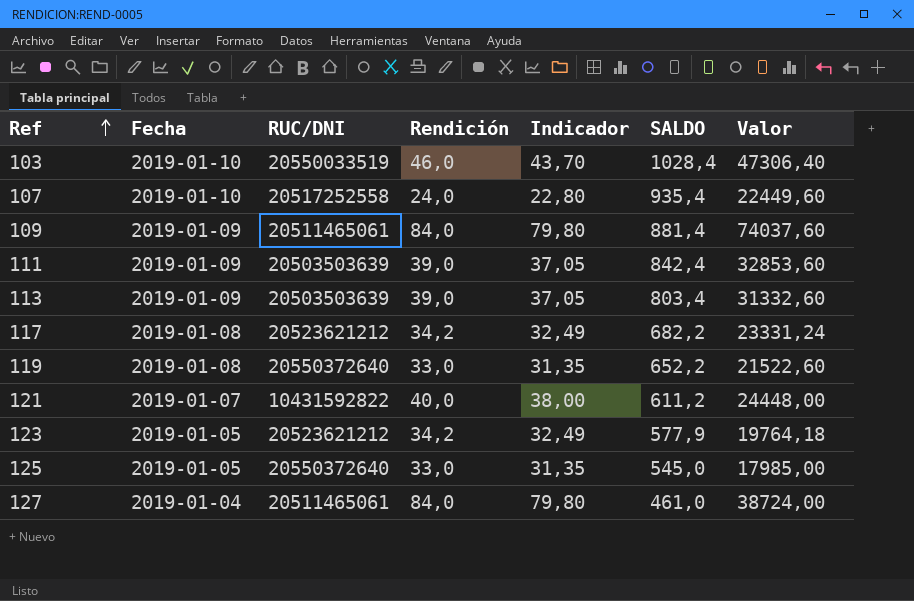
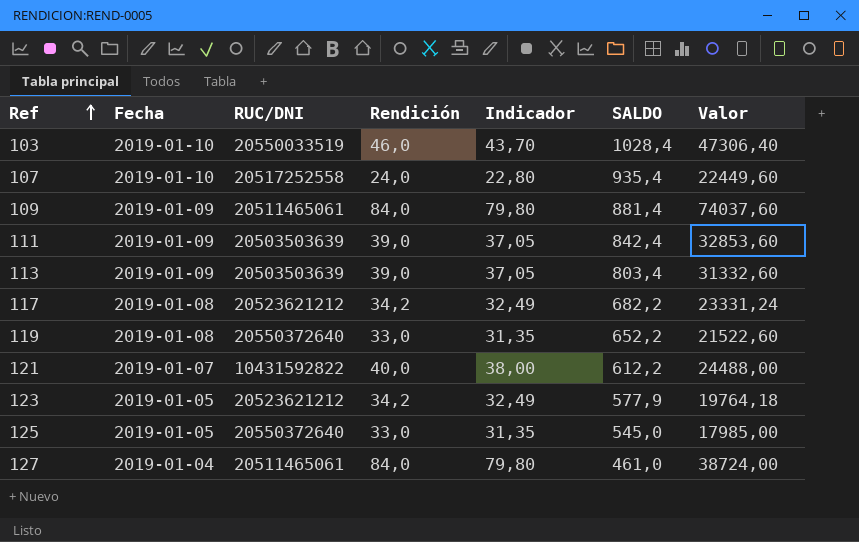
121 | SALDO: 611,2 -> 612,2
121 | Valor: 24448,00 -> 24488,00

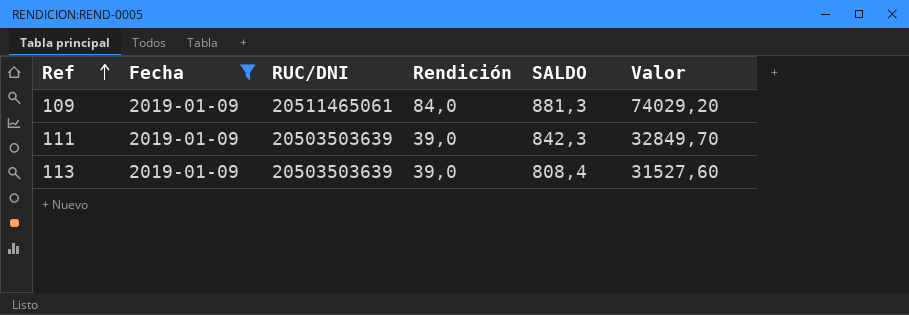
filter: none -> Fecha = 2019-01-09
column Indicador | formula: [Rendición] * 0,95 -> none
109 | SALDO: 881,4 -> 881,3
109 | Valor: 74037,60 -> 74029,20
111 | SALDO: 842,4 -> 842,3
111 | Valor: 32853,60 -> 32849,70
113 | SALDO: 803,4 -> 808,4
113 | Valor: 31332,60 -> 31527,60

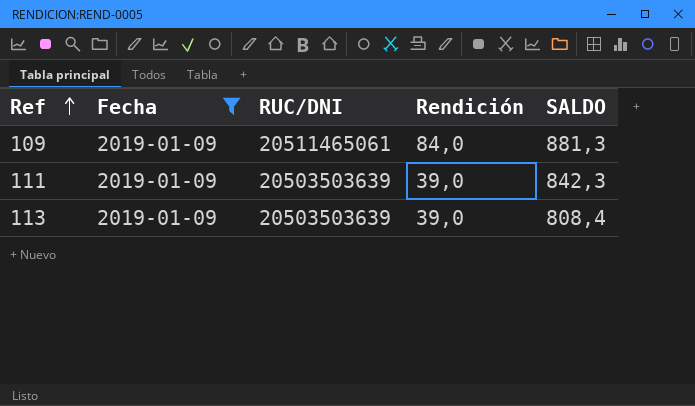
column Valor | formula: [Rendición] * [SALDO] -> none

